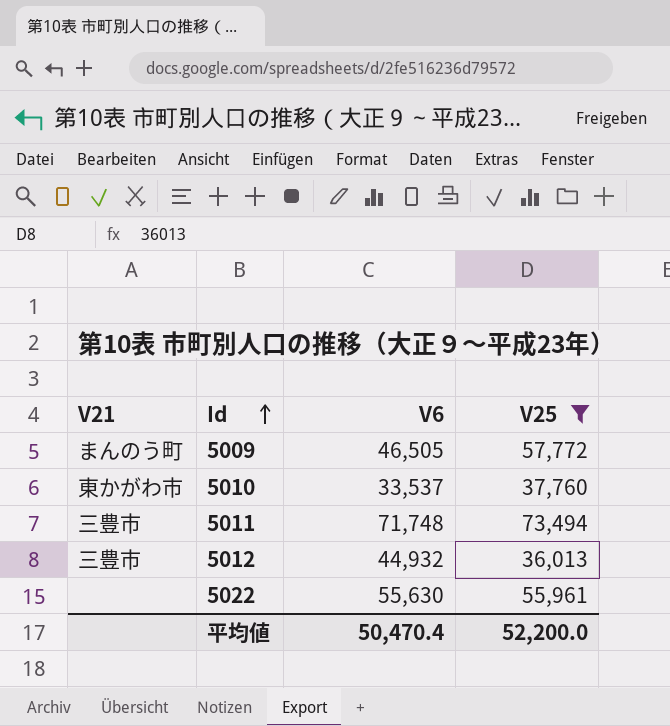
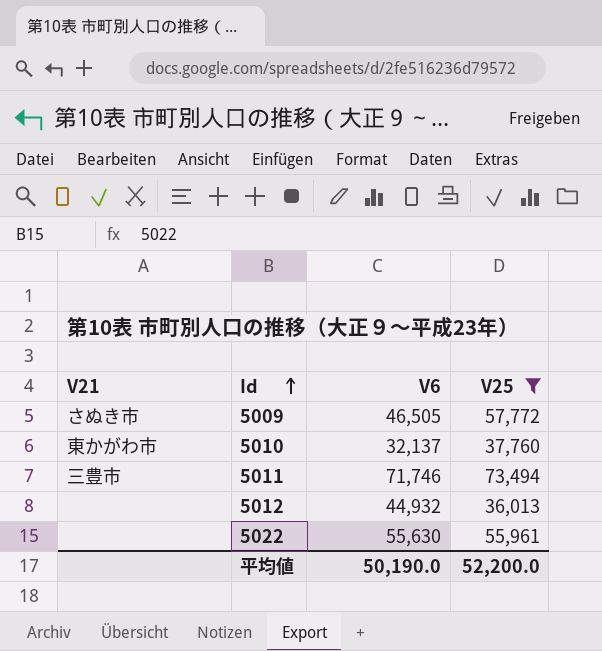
5009 | V21: まんのう町 -> さぬき市
5010 | V6: 33,537 -> 32,137
5011 | V6: 71,748 -> 71,746
5012 | V21: 三豊市 -> none
平均値 | V6: 50,470.4 -> 50,190.0

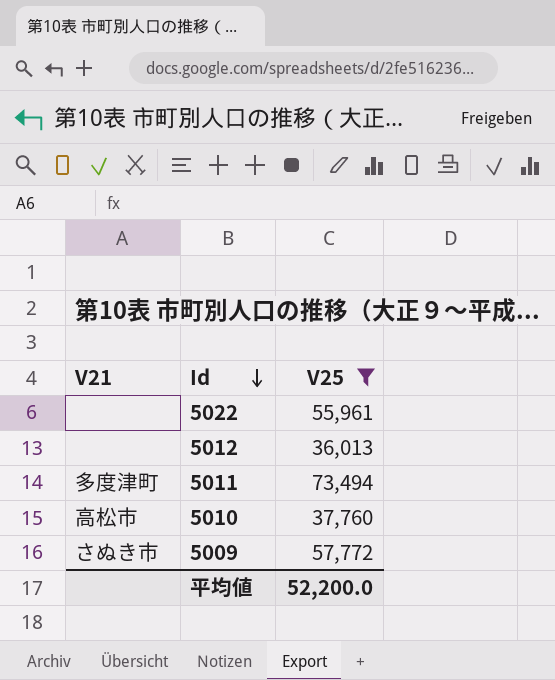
row order: Id ascending -> Id descending
column V6 | position: 3 -> none
5011 | V21: 三豊市 -> 多度津町
5010 | V21: 東かがわ市 -> 高松市

